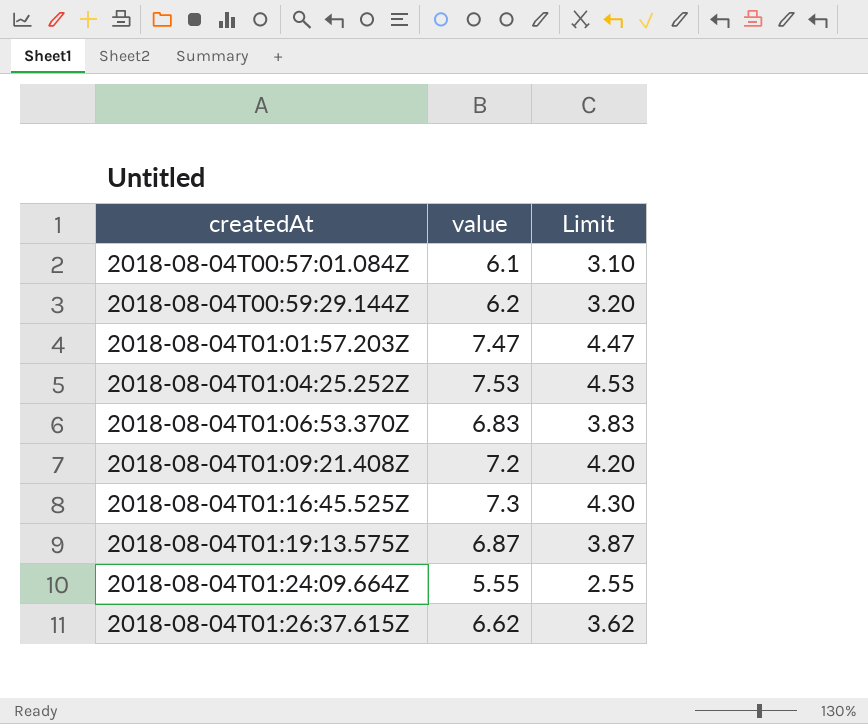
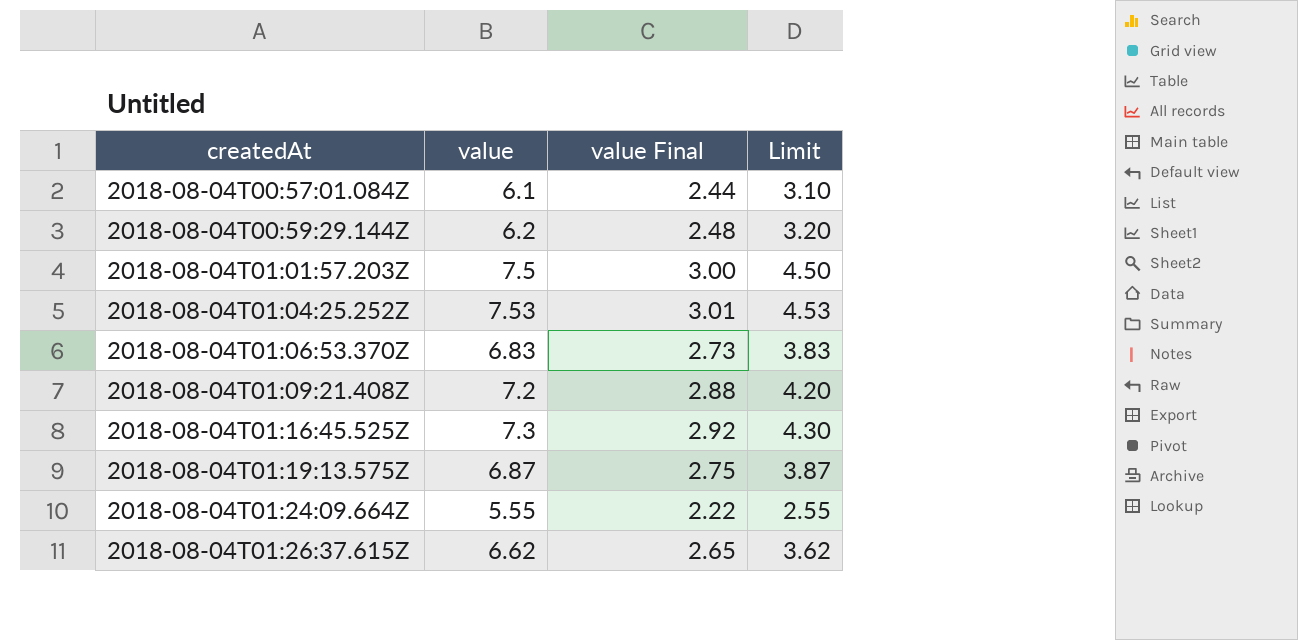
column value Final | formula: none -> [value] * 0.4
2018-08-04T01:01:57.203Z | value: 7.47 -> 7.5
2018-08-04T01:01:57.203Z | Limit: 4.47 -> 4.50

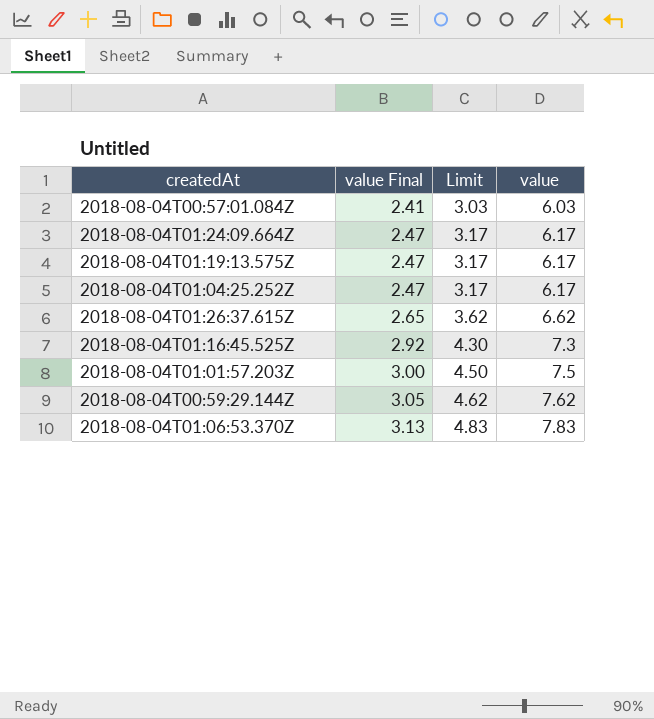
row order: createdAt ascending -> value Final ascending
column value | position: 2 -> 4
row 2018-08-04T01:09:21.408Z: 7.2 | 2.88 | 4.20 -> none
2018-08-04T00:57:01.084Z | value Final: 2.44 -> 2.41
2018-08-04T00:57:01.084Z | Limit: 3.10 -> 3.03
2018-08-04T00:57:01.084Z | value: 6.1 -> 6.03
2018-08-04T01:24:09.664Z | value Final: 2.22 -> 2.47
2018-08-04T01:24:09.664Z | Limit: 2.55 -> 3.17
2018-08-04T01:24:09.664Z | value: 5.55 -> 6.17
2018-08-04T01:19:13.575Z | value Final: 2.75 -> 2.47
2018-08-04T01:19:13.575Z | Limit: 3.87 -> 3.17
2018-08-04T01:19:13.575Z | value: 6.87 -> 6.17
2018-08-04T01:04:25.252Z | value Final: 3.01 -> 2.47
2018-08-04T01:04:25.252Z | Limit: 4.53 -> 3.17
2018-08-04T01:04:25.252Z | value: 7.53 -> 6.17
2018-08-04T00:59:29.144Z | value Final: 2.48 -> 3.05
2018-08-04T00:59:29.144Z | Limit: 3.20 -> 4.62
2018-08-04T00:59:29.144Z | value: 6.2 -> 7.62
2018-08-04T01:06:53.370Z | value Final: 2.73 -> 3.13
2018-08-04T01:06:53.370Z | Limit: 3.83 -> 4.83
2018-08-04T01:06:53.370Z | value: 6.83 -> 7.83

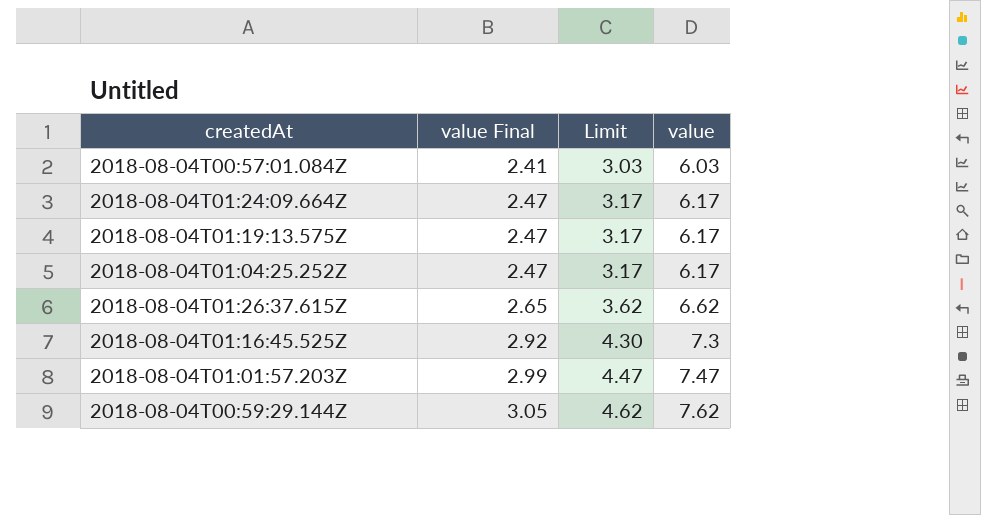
row 2018-08-04T01:06:53.370Z: 3.13 | 4.83 | 7.83 -> none
2018-08-04T01:01:57.203Z | value Final: 3.00 -> 2.99
2018-08-04T01:01:57.203Z | Limit: 4.50 -> 4.47
2018-08-04T01:01:57.203Z | value: 7.5 -> 7.47

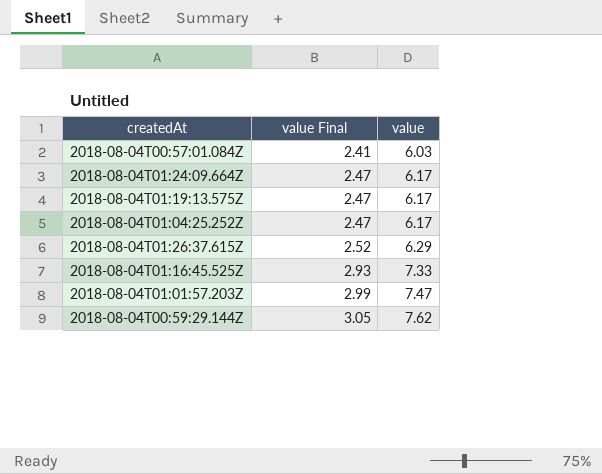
column Limit | formula: [value] - 3 -> none
2018-08-04T01:26:37.615Z | value Final: 2.65 -> 2.52
2018-08-04T01:26:37.615Z | value: 6.62 -> 6.29
2018-08-04T01:16:45.525Z | value Final: 2.92 -> 2.93
2018-08-04T01:16:45.525Z | value: 7.3 -> 7.33

